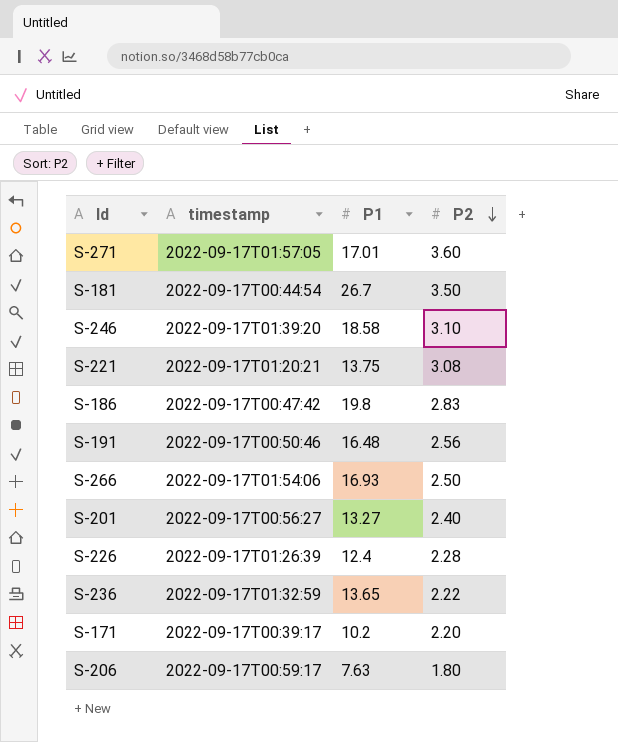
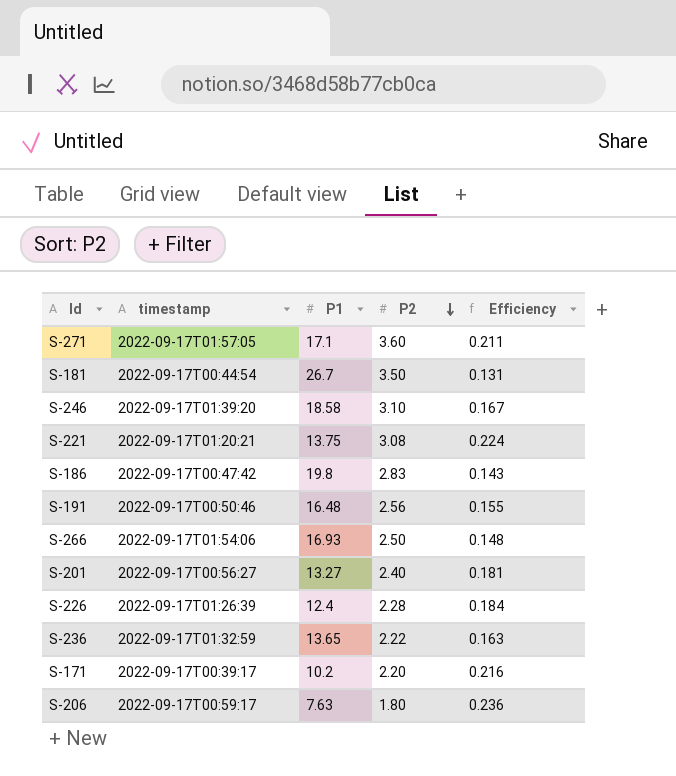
column Efficiency | formula: none -> [P2] / [P1]
S-271 | P1: 17.01 -> 17.1

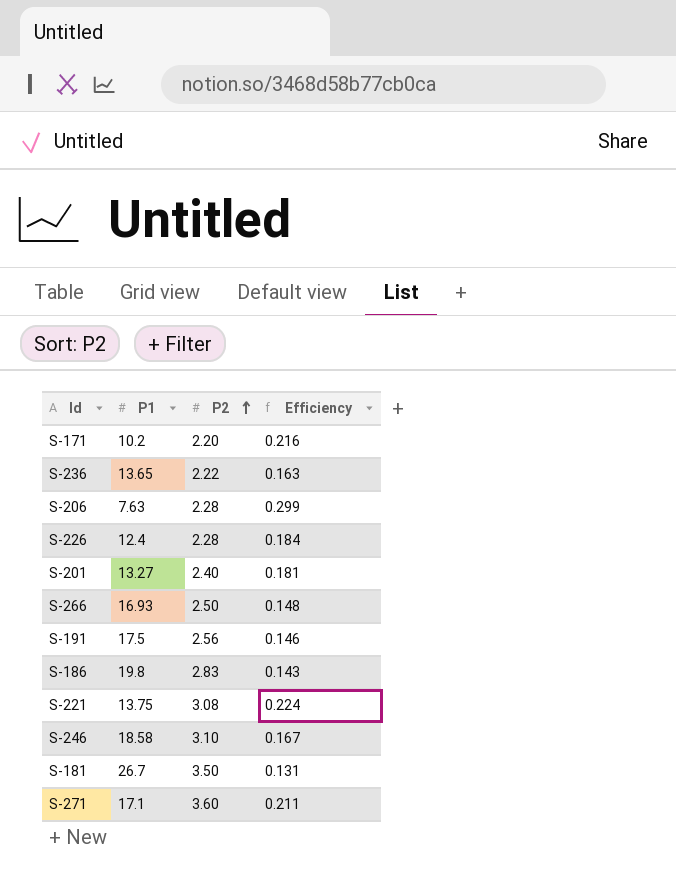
row order: P2 descending -> P2 ascending
column timestamp | position: 2 -> none
S-206 | P2: 1.80 -> 2.28
S-206 | Efficiency: 0.236 -> 0.299
S-191 | P1: 16.48 -> 17.5
S-191 | Efficiency: 0.155 -> 0.146

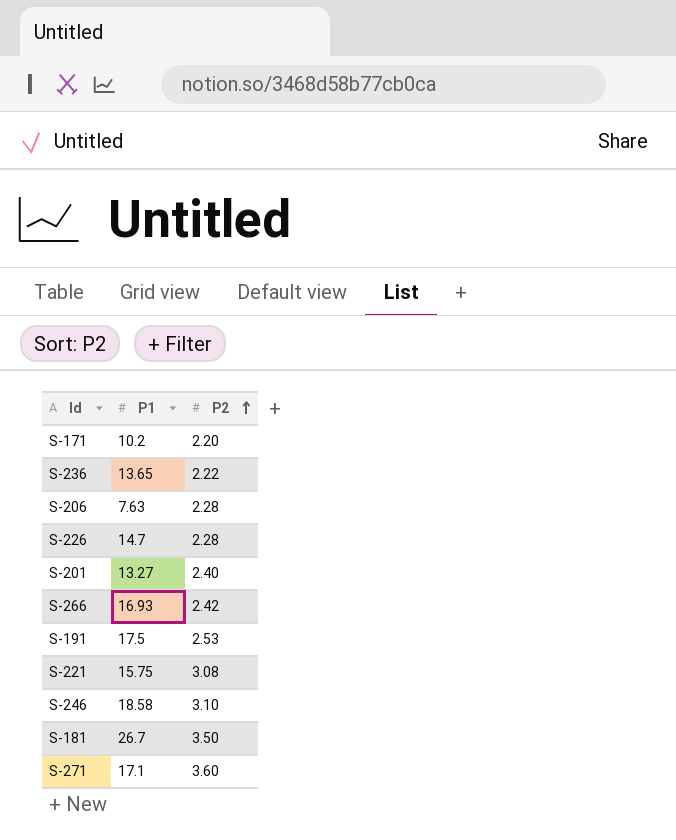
column Efficiency | formula: [P2] / [P1] -> none
row S-186: 19.8 | 2.83 | 0.143 -> none
S-226 | P1: 12.4 -> 14.7
S-266 | P2: 2.50 -> 2.42
S-191 | P2: 2.56 -> 2.53
S-221 | P1: 13.75 -> 15.75

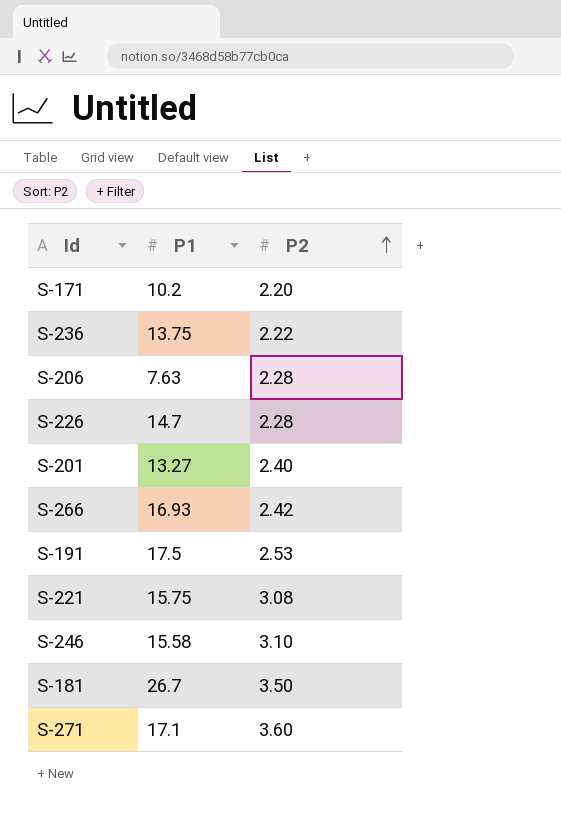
S-236 | P1: 13.65 -> 13.75
S-246 | P1: 18.58 -> 15.58

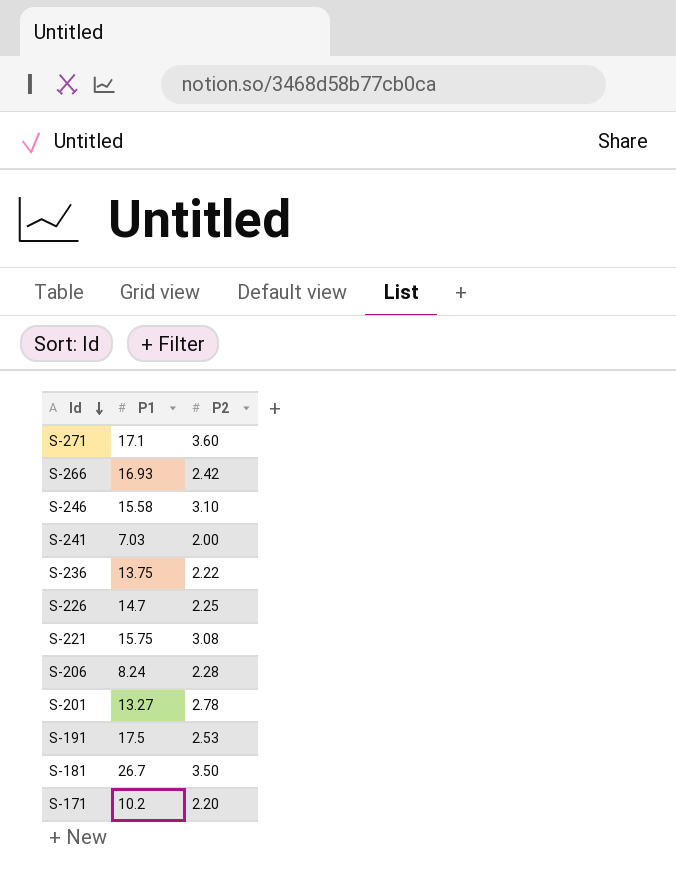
row order: P2 ascending -> Id descending
row S-241: none -> 7.03 | 2.00
S-226 | P2: 2.28 -> 2.25
S-206 | P1: 7.63 -> 8.24
S-201 | P2: 2.40 -> 2.78

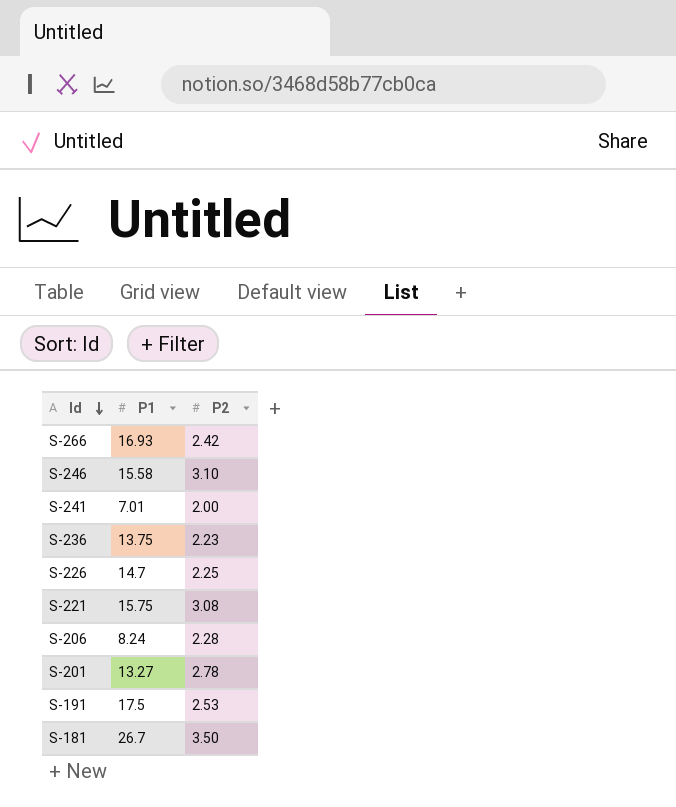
row S-271: 17.1 | 3.60 -> none
row S-171: 10.2 | 2.20 -> none
S-241 | P1: 7.03 -> 7.01
S-236 | P2: 2.22 -> 2.23

